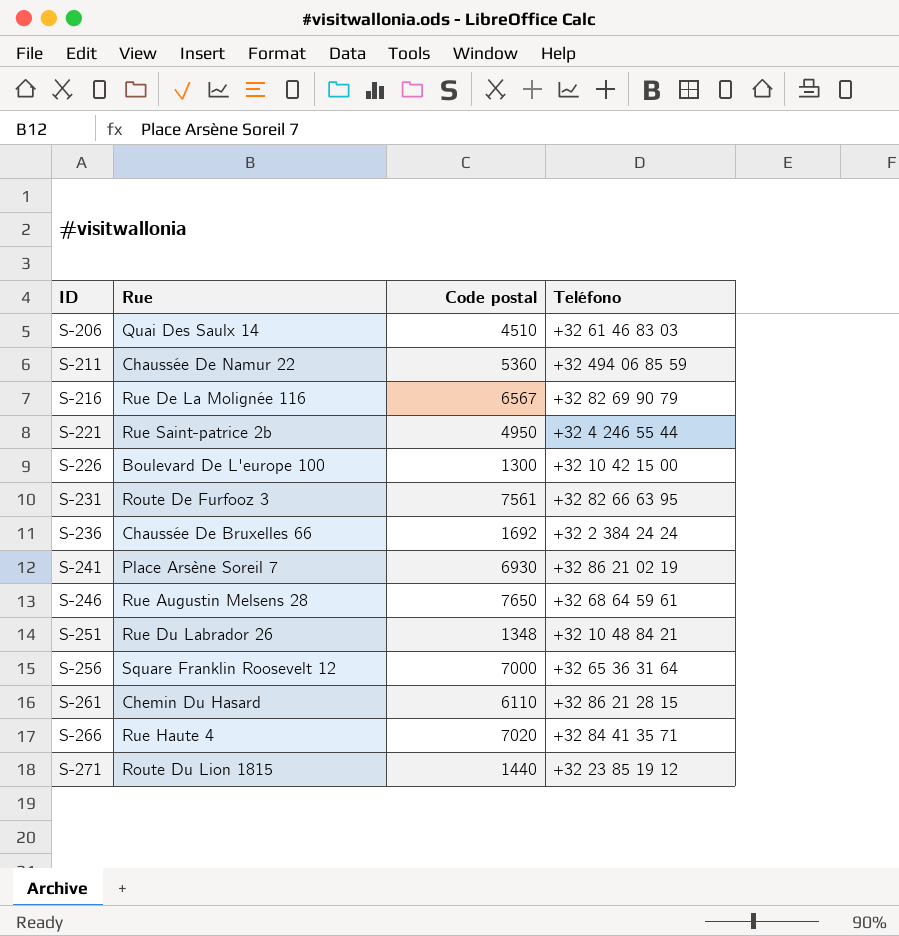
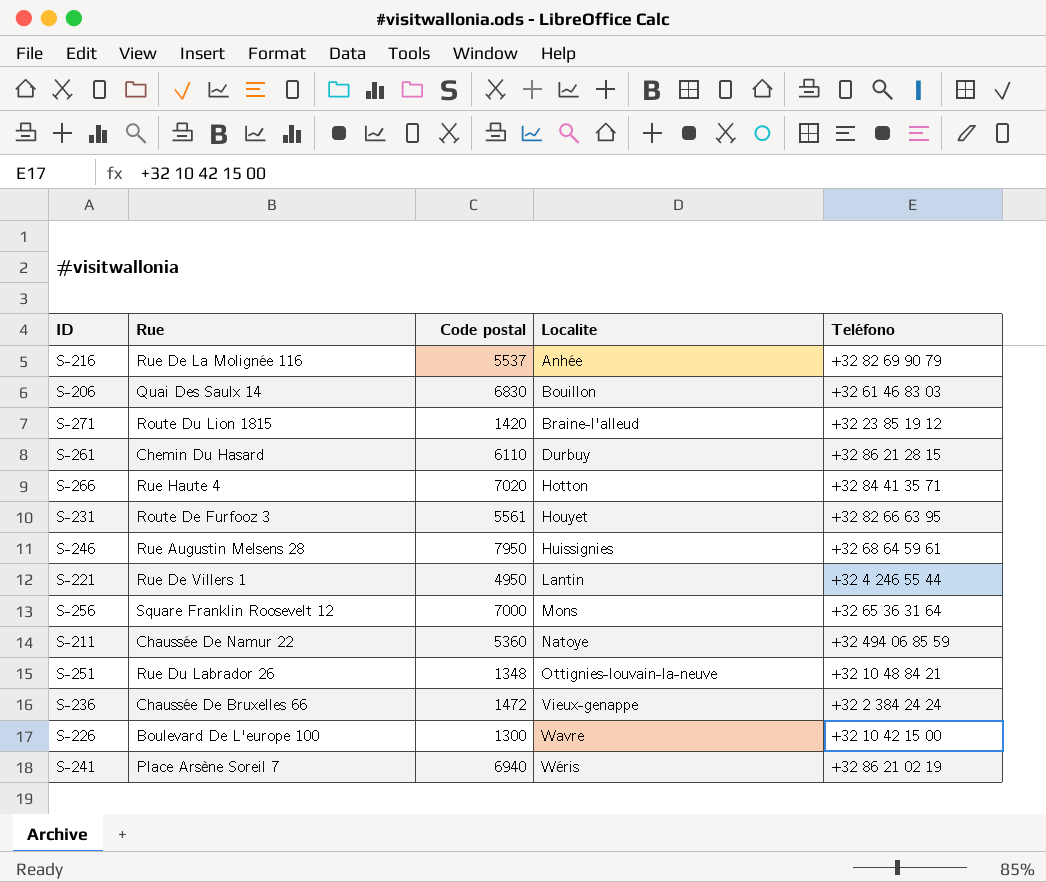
row order: ID ascending -> Localite ascending
column Localite | position: none -> 4
S-216 | Code postal: 6567 -> 5537
S-206 | Code postal: 4510 -> 6830
S-271 | Code postal: 1440 -> 1420
S-231 | Code postal: 7561 -> 5561
S-246 | Code postal: 7650 -> 7950
S-221 | Rue: Rue Saint-patrice 2b -> Rue De Villers 1
S-236 | Code postal: 1692 -> 1472
S-241 | Code postal: 6930 -> 6940

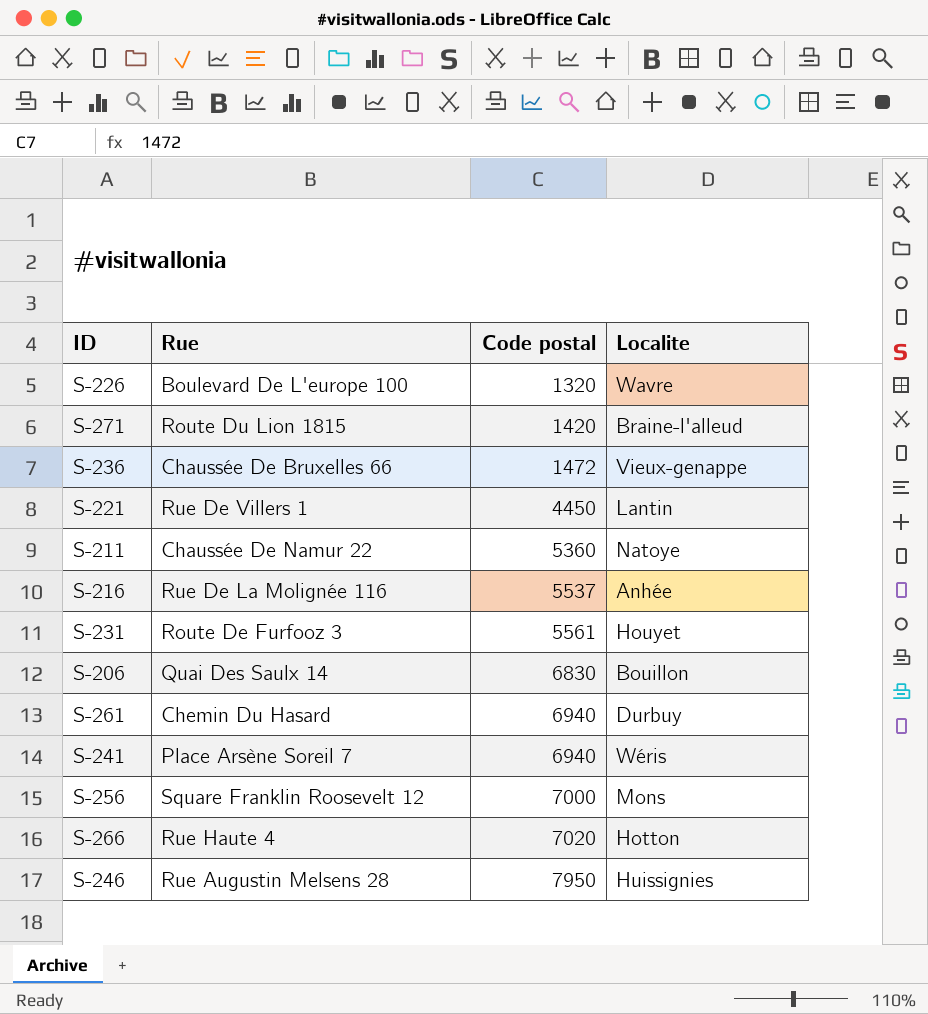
row order: Localite ascending -> Code postal ascending
column Teléfono | position: 5 -> none
row S-251: Rue Du Labrador 26 | 1348 | Ottignies-louvain-la-neuve | +32 10 48 84 21 -> none
S-226 | Code postal: 1300 -> 1320
S-221 | Code postal: 4950 -> 4450
S-261 | Code postal: 6110 -> 6940

